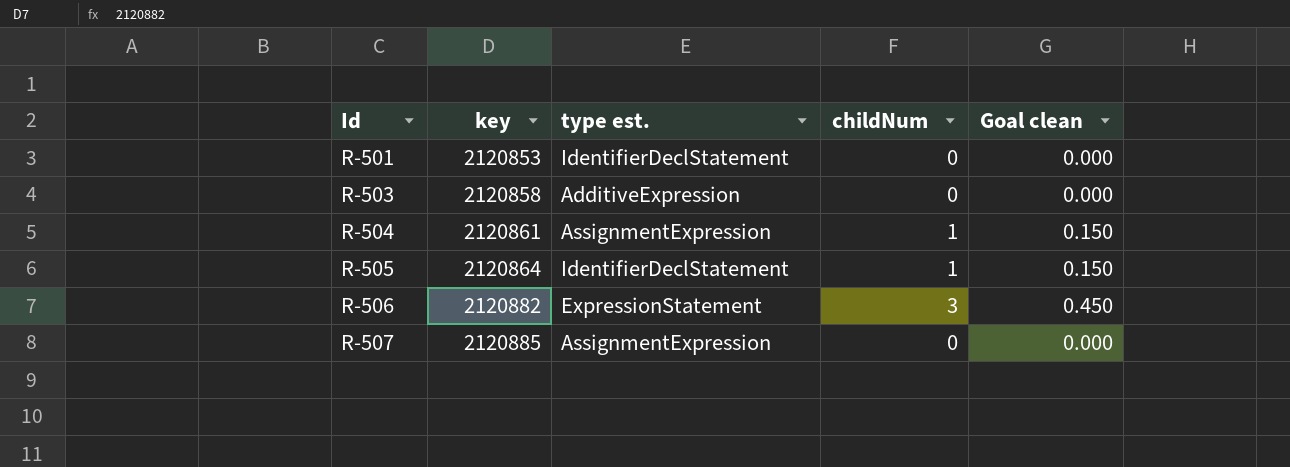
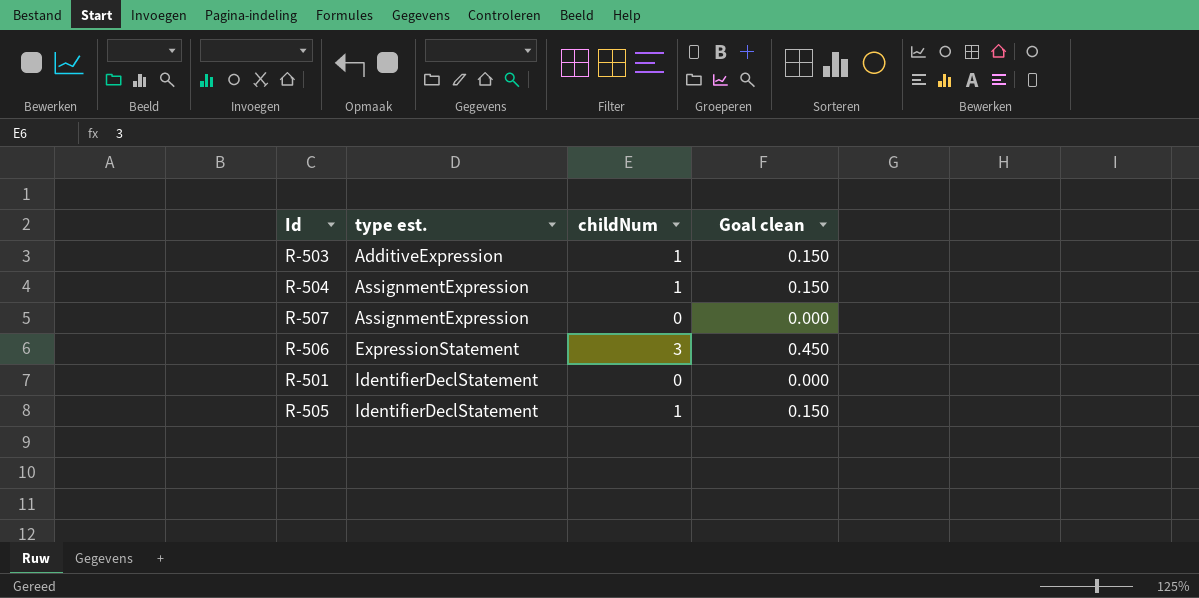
row order: Id ascending -> type est. ascending
column key | position: 2 -> none
R-503 | childNum: 0 -> 1
R-503 | Goal clean: 0.000 -> 0.150

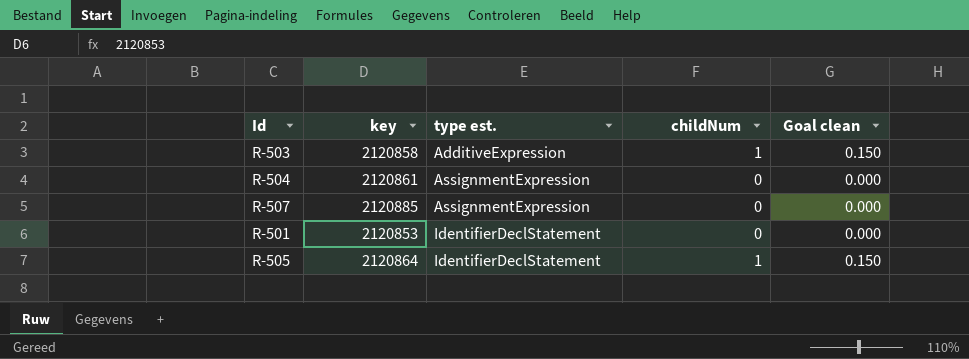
column key | position: none -> 2
row R-506: ExpressionStatement | 3 | 0.450 -> none
R-504 | childNum: 1 -> 0
R-504 | Goal clean: 0.150 -> 0.000

